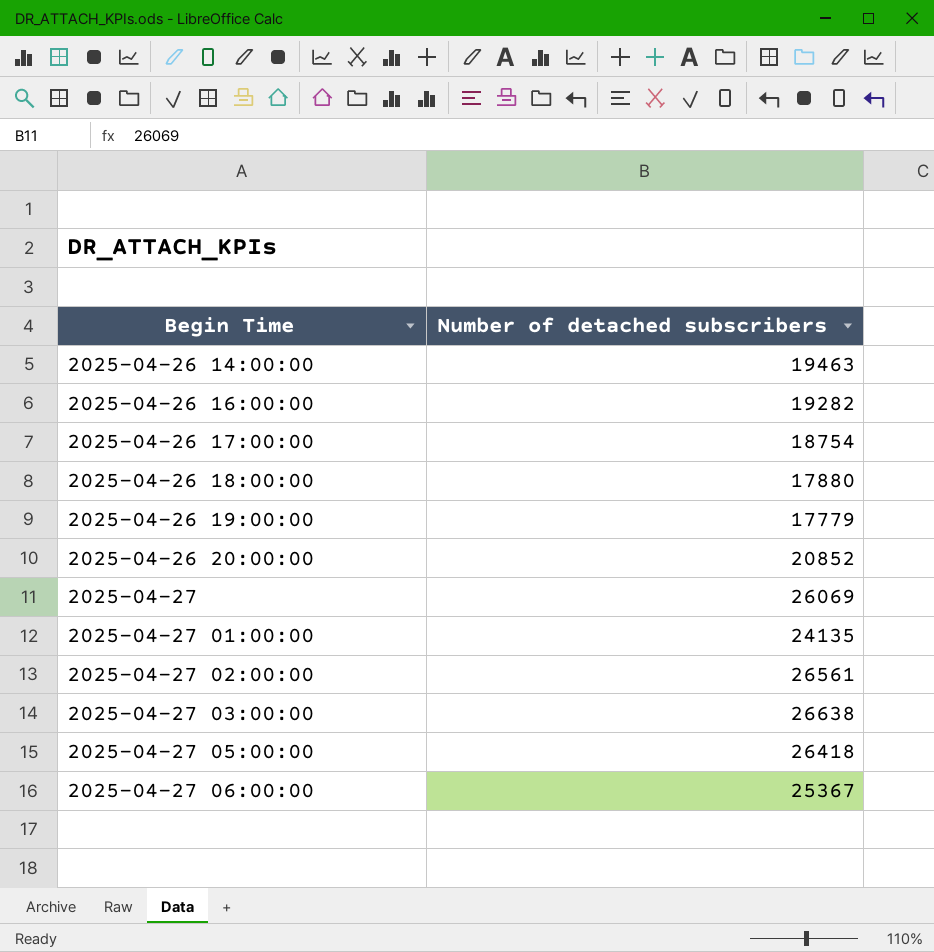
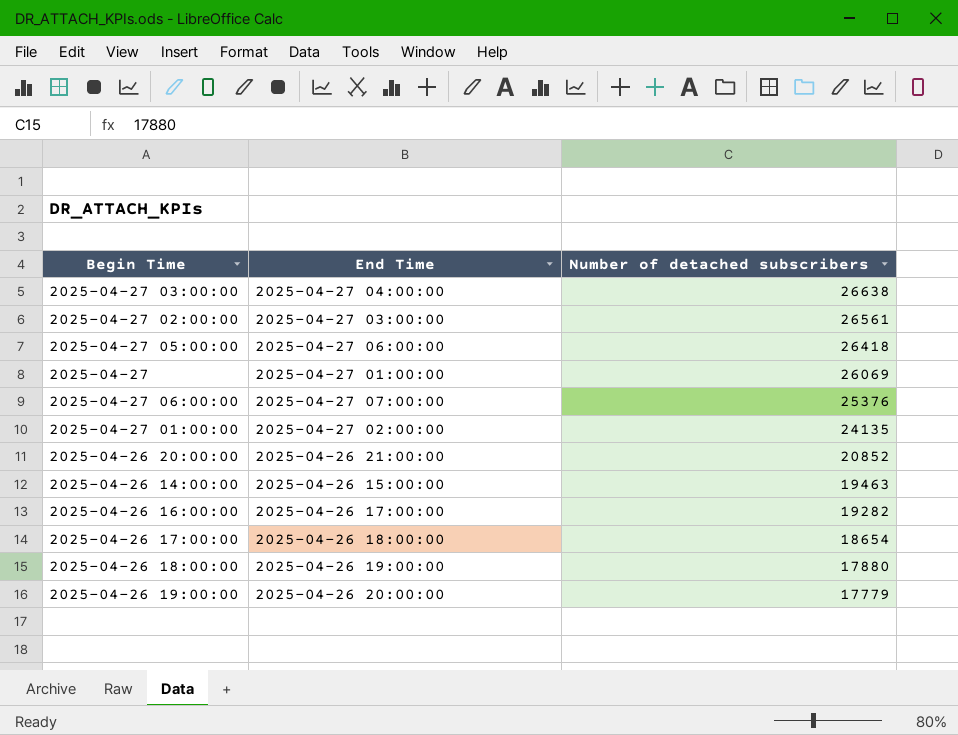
row order: Begin Time ascending -> Number of detached subscribers descending
column End Time | position: none -> 2
2025-04-27 06:00:00 | Number of detached subscribers: 25367 -> 25376
2025-04-26 17:00:00 | Number of detached subscribers: 18754 -> 18654

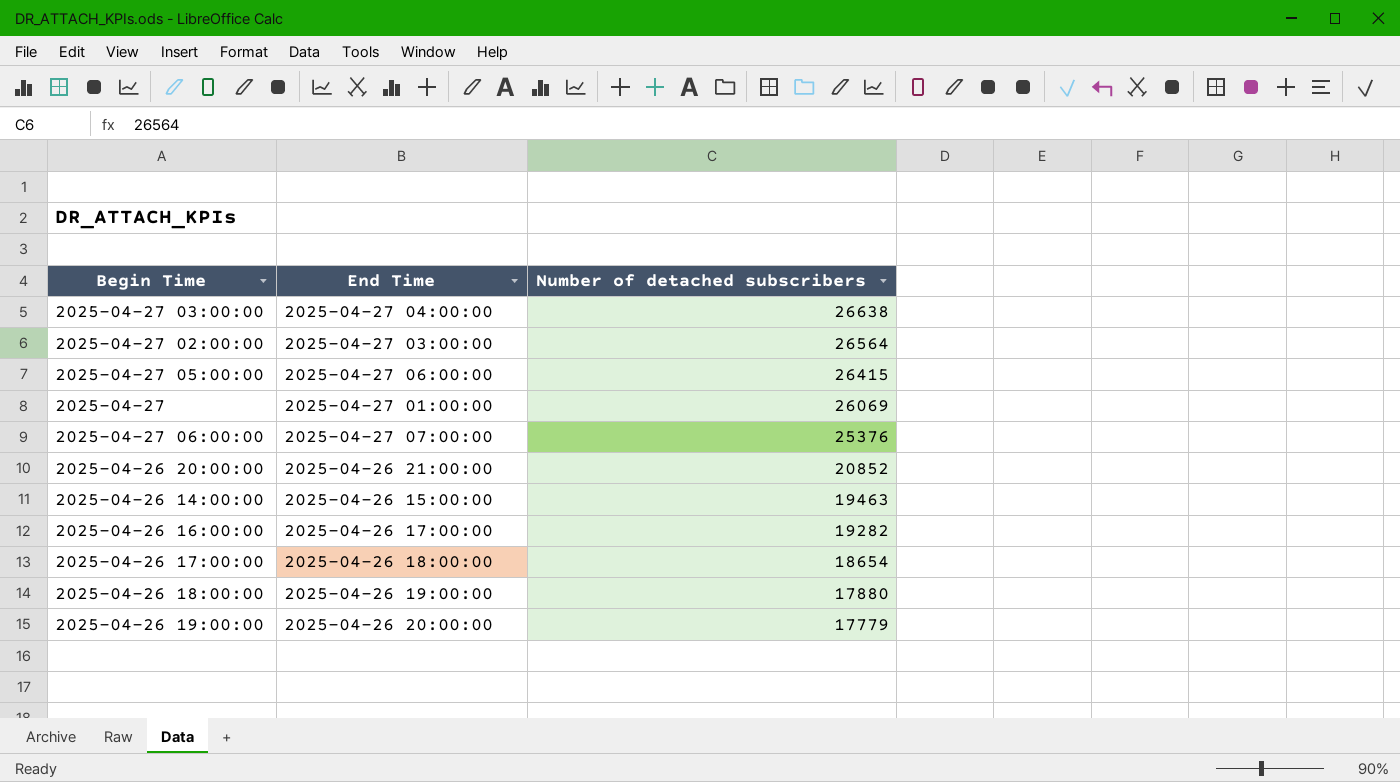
row 2025-04-27 01:00:00: 2025-04-27 02:00:00 | 24135 -> none
2025-04-27 02:00:00 | Number of detached subscribers: 26561 -> 26564
2025-04-27 05:00:00 | Number of detached subscribers: 26418 -> 26415

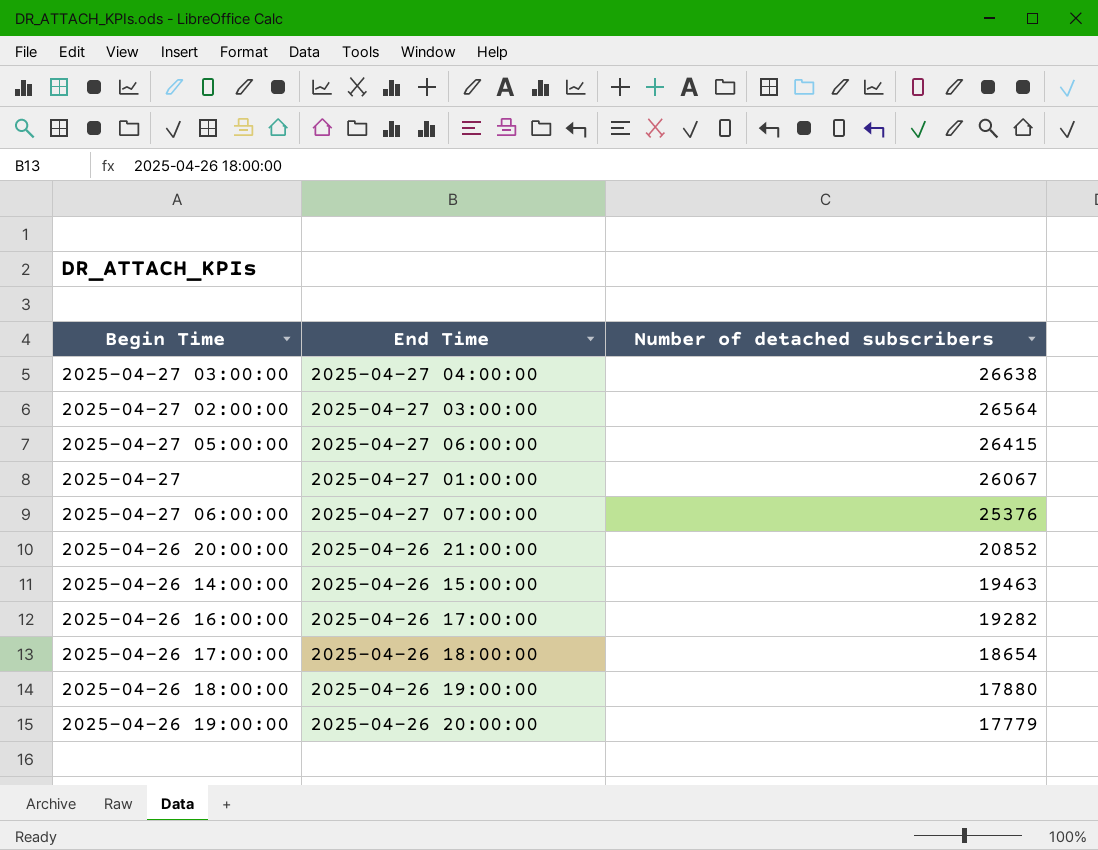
2025-04-27 | Number of detached subscribers: 26069 -> 26067

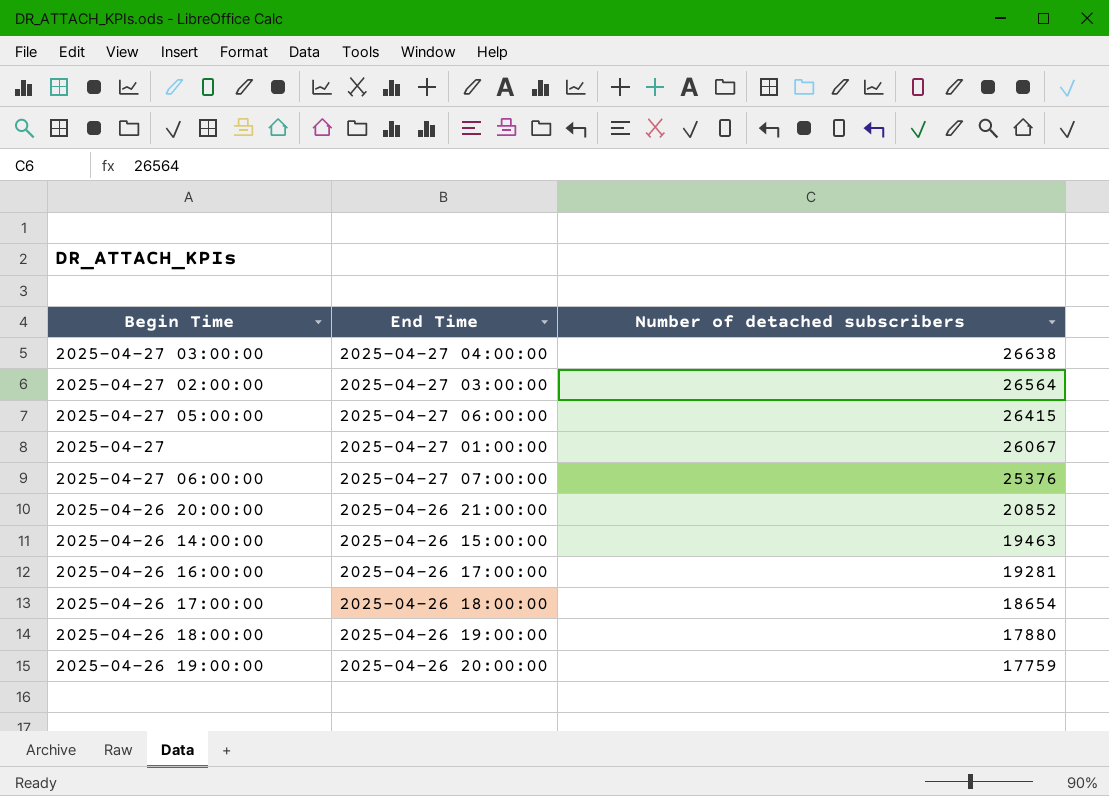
2025-04-26 16:00:00 | Number of detached subscribers: 19282 -> 19281
2025-04-26 19:00:00 | Number of detached subscribers: 17779 -> 17759

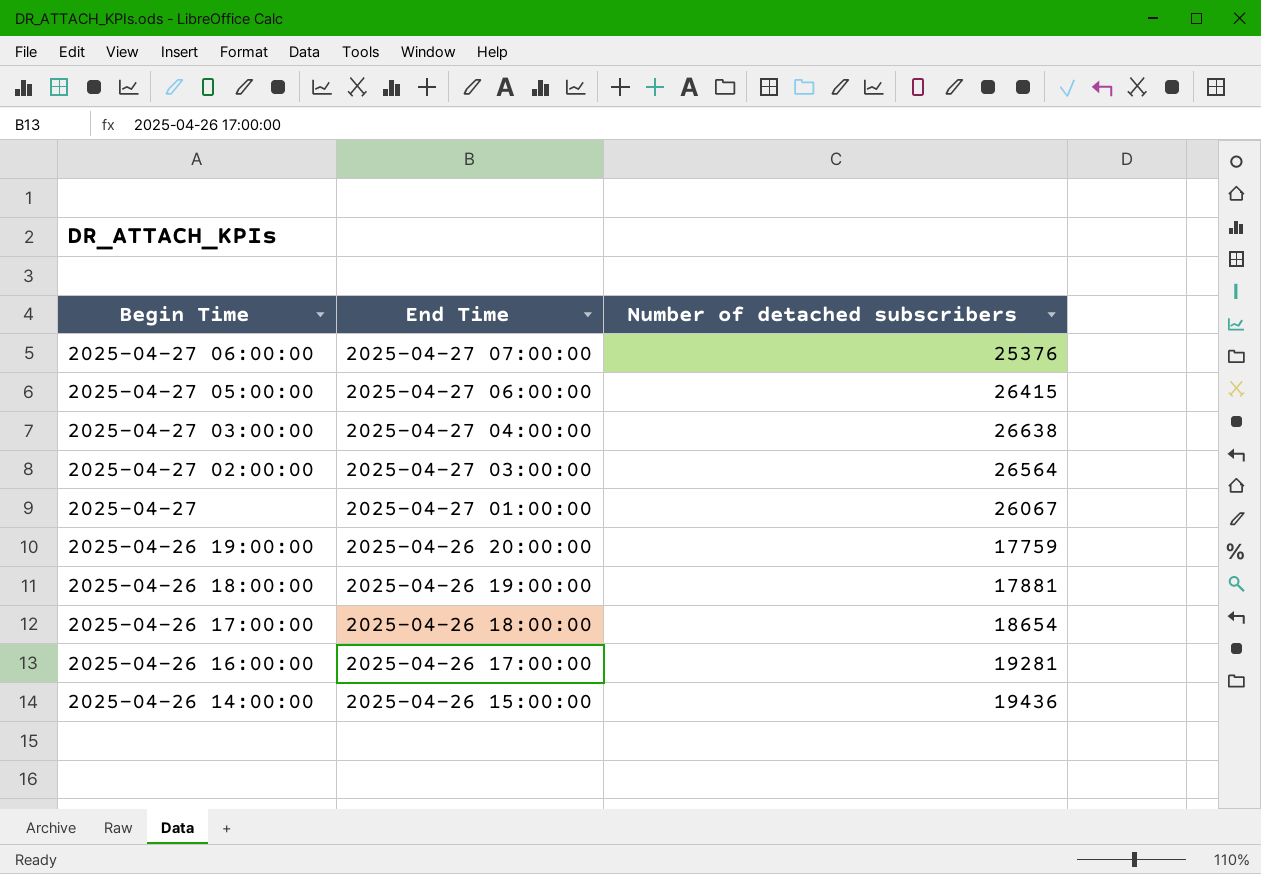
row order: Number of detached subscribers descending -> Begin Time descending
row 2025-04-26 20:00:00: 2025-04-26 21:00:00 | 20852 -> none
2025-04-26 18:00:00 | Number of detached subscribers: 17880 -> 17881
2025-04-26 14:00:00 | Number of detached subscribers: 19463 -> 19436

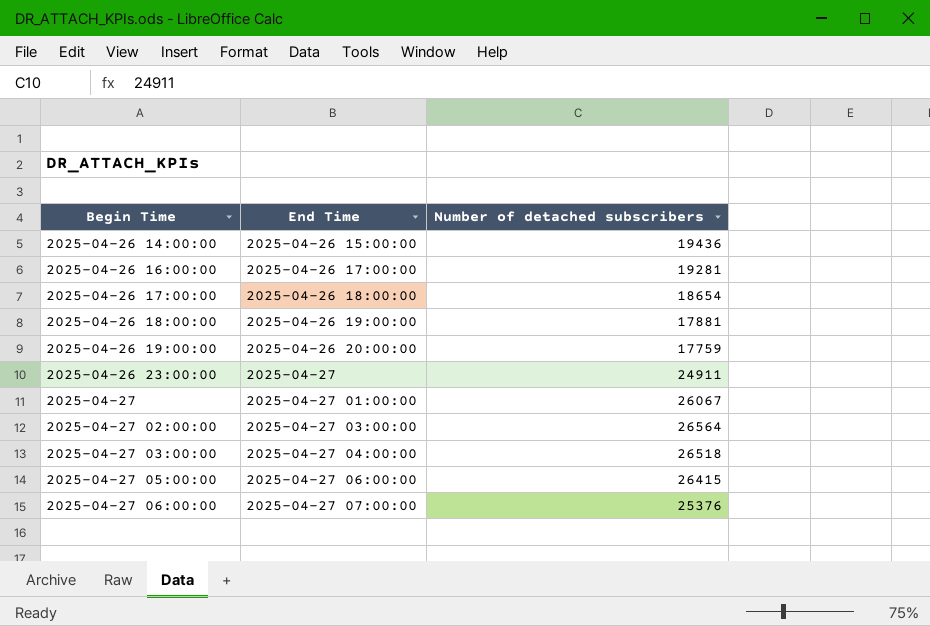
row order: Begin Time descending -> Begin Time ascending
row 2025-04-26 23:00:00: none -> 2025-04-27 | 24911
2025-04-27 03:00:00 | Number of detached subscribers: 26638 -> 26518

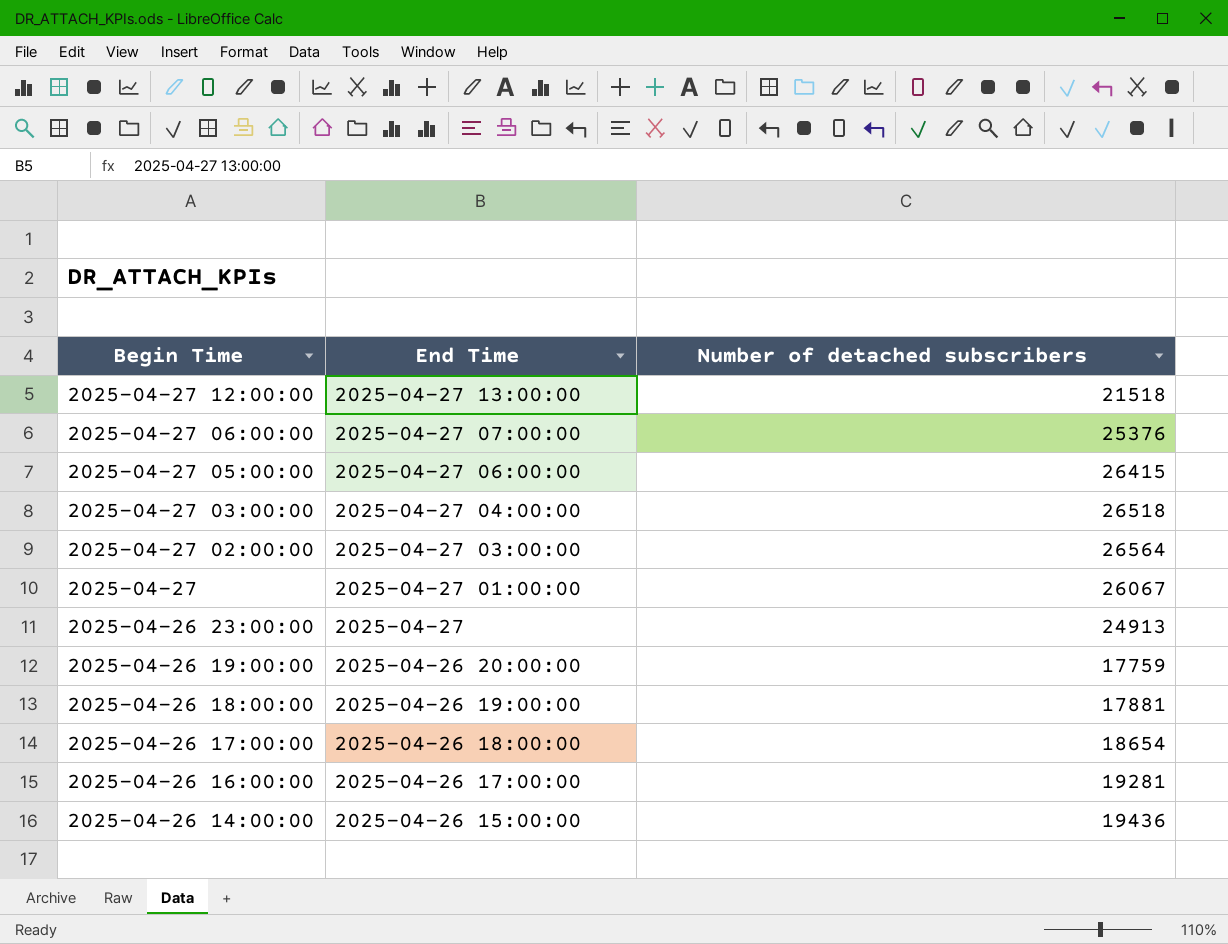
row order: Begin Time ascending -> Begin Time descending
row 2025-04-27 12:00:00: none -> 2025-04-27 13:00:00 | 21518
2025-04-26 23:00:00 | Number of detached subscribers: 24911 -> 24913

